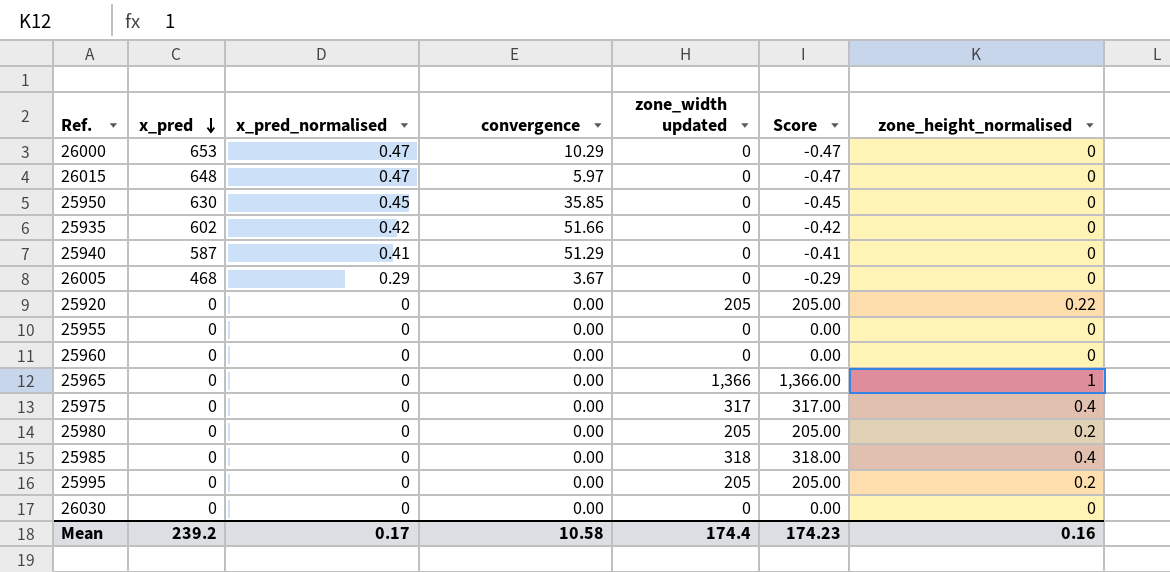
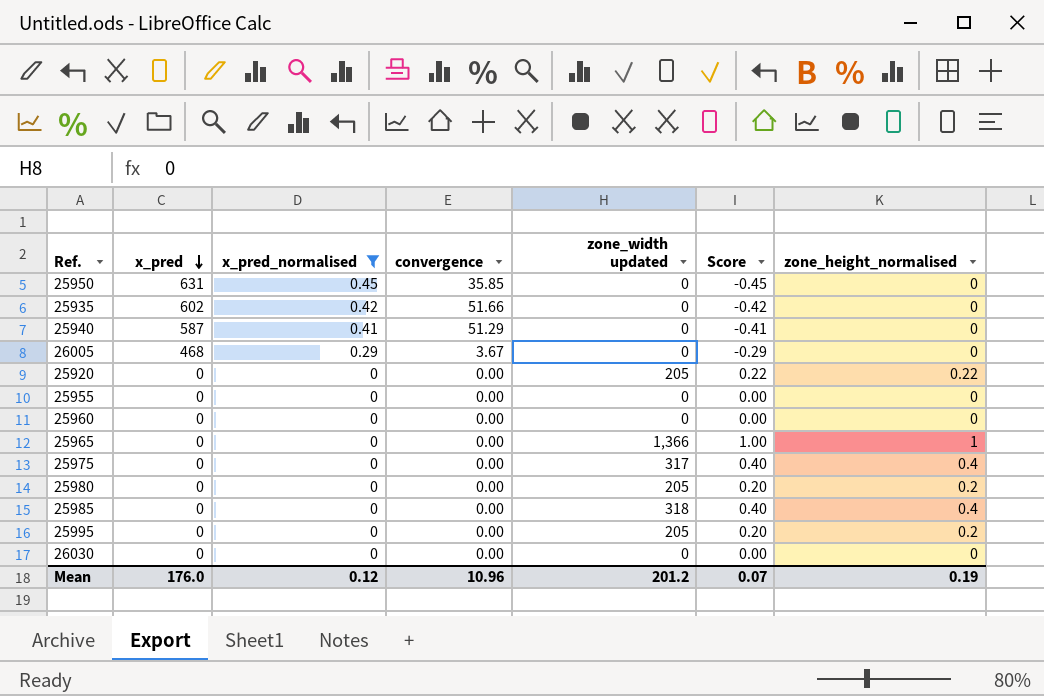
filter: none -> x_pred_normalised != 0.47
column Score | formula: [zone_width updated] - [x_pred_normalised] -> [zone_height_normalised] - [x_pred_normalised]
25950 | x_pred: 630 -> 631
Mean | x_pred: 239.2 -> 176.0
Mean | x_pred_normalised: 0.17 -> 0.12
Mean | convergence: 10.58 -> 10.96
Mean | zone_width updated: 174.4 -> 201.2
Mean | Score: 174.23 -> 0.07
Mean | zone_height_normalised: 0.16 -> 0.19

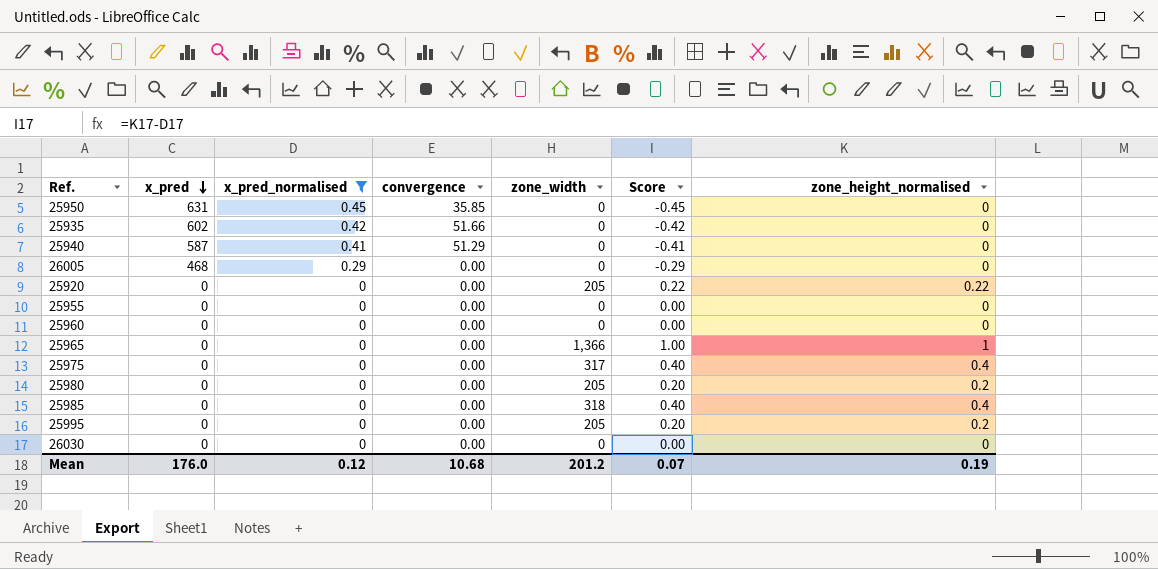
column name: zone_width updated -> zone_width
26005 | convergence: 3.67 -> 0.00
Mean | convergence: 10.96 -> 10.68

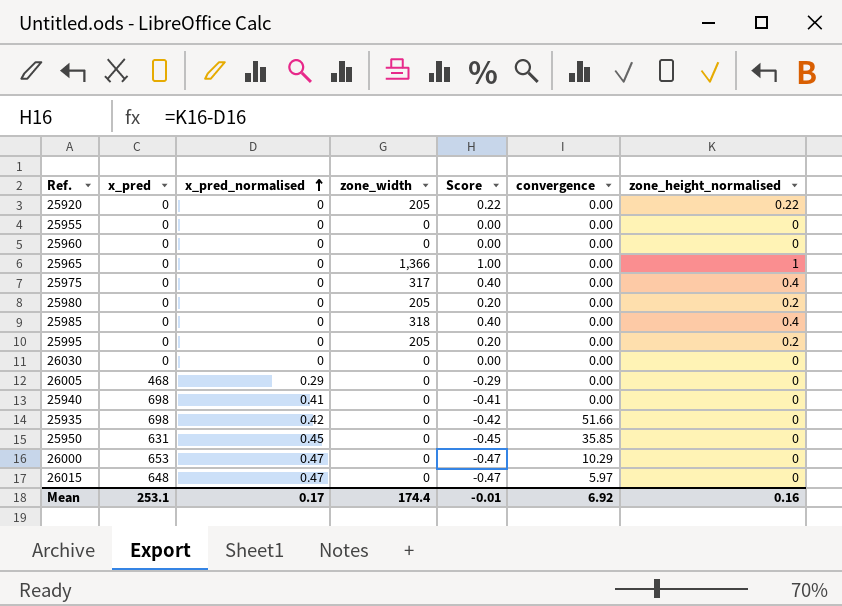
filter: x_pred_normalised != 0.47 -> none
row order: x_pred descending -> x_pred_normalised ascending
column convergence | position: 4 -> 6
25940 | x_pred: 587 -> 698
25940 | convergence: 51.29 -> 0.00
25935 | x_pred: 602 -> 698
Mean | x_pred: 176.0 -> 253.1
Mean | x_pred_normalised: 0.12 -> 0.17
Mean | zone_width: 201.2 -> 174.4
Mean | Score: 0.07 -> -0.01
Mean | convergence: 10.68 -> 6.92
Mean | zone_height_normalised: 0.19 -> 0.16

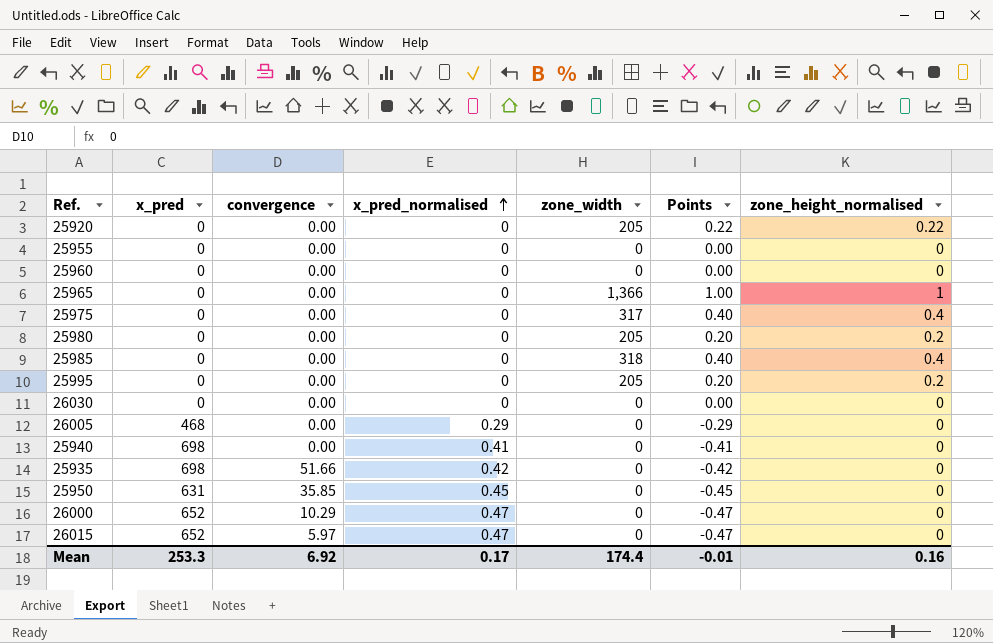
column convergence | position: 6 -> 3
column name: Score -> Points
26000 | x_pred: 653 -> 652
26015 | x_pred: 648 -> 652
Mean | x_pred: 253.1 -> 253.3

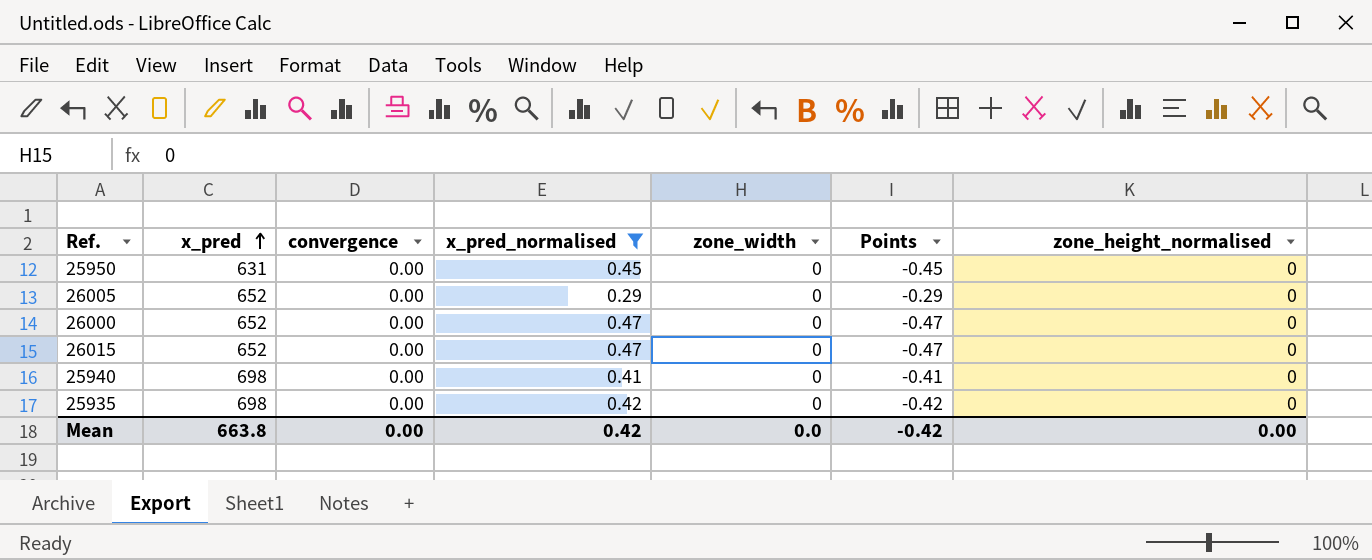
filter: none -> x_pred_normalised != 0
row order: x_pred_normalised ascending -> x_pred ascending
25950 | convergence: 35.85 -> 0.00
26005 | x_pred: 468 -> 652
26000 | convergence: 10.29 -> 0.00
26015 | convergence: 5.97 -> 0.00
25935 | convergence: 51.66 -> 0.00
Mean | x_pred: 253.3 -> 663.8
Mean | convergence: 6.92 -> 0.00
Mean | x_pred_normalised: 0.17 -> 0.42
Mean | zone_width: 174.4 -> 0.0
Mean | Points: -0.01 -> -0.42
Mean | zone_height_normalised: 0.16 -> 0.00

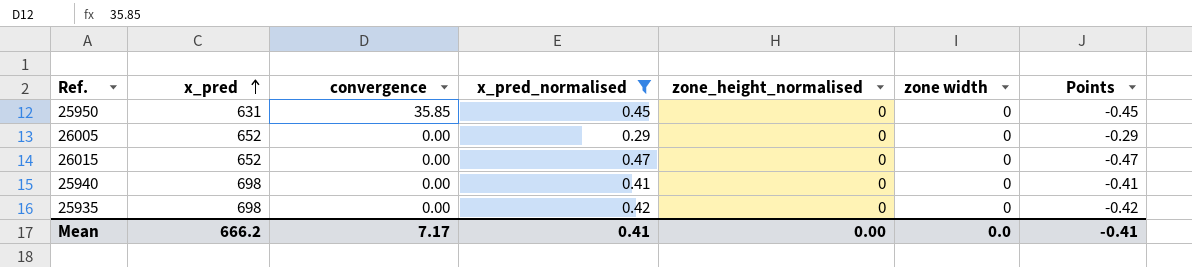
column zone_height_normalised | position: 7 -> 5
column name: zone_width -> zone width
row 26000: 652 | 0.00 | 0.47 | 0 | -0.47 | 0 -> none
25950 | convergence: 0.00 -> 35.85
Mean | x_pred: 663.8 -> 666.2
Mean | convergence: 0.00 -> 7.17
Mean | x_pred_normalised: 0.42 -> 0.41
Mean | Points: -0.42 -> -0.41

